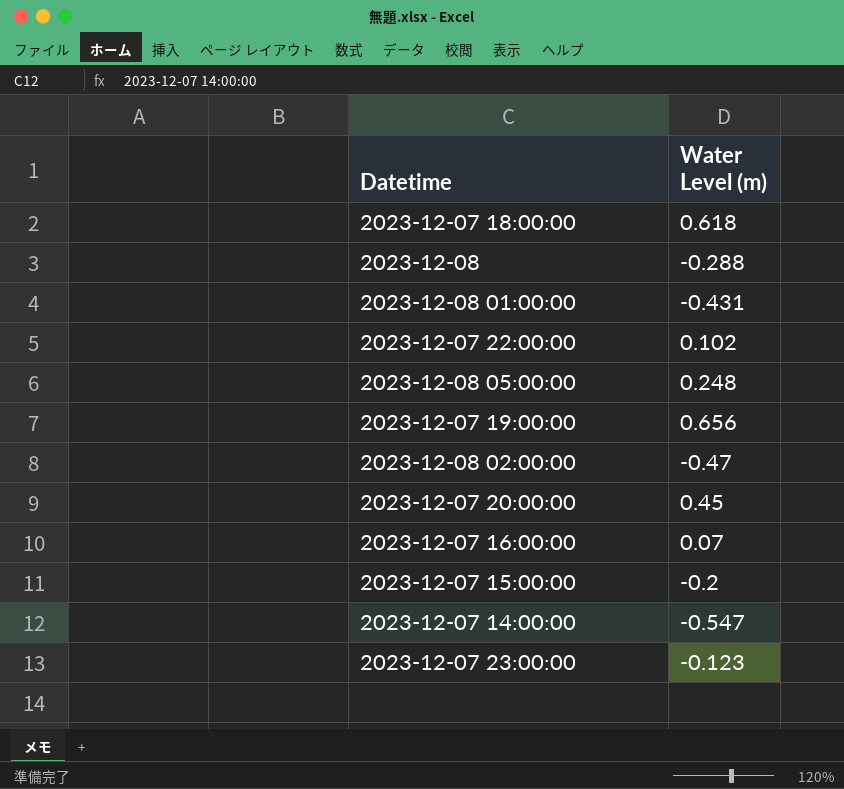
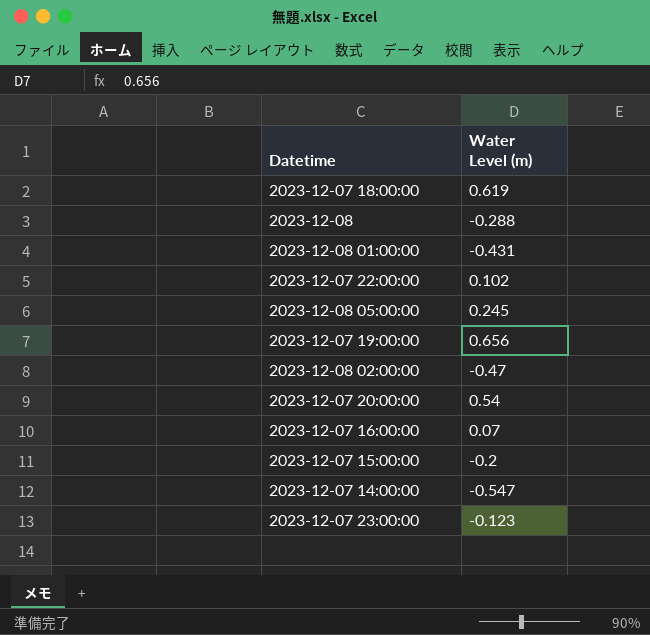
2023-12-07 18:00:00 | Water Level (m): 0.618 -> 0.619
2023-12-08 05:00:00 | Water Level (m): 0.248 -> 0.245
2023-12-07 20:00:00 | Water Level (m): 0.45 -> 0.54

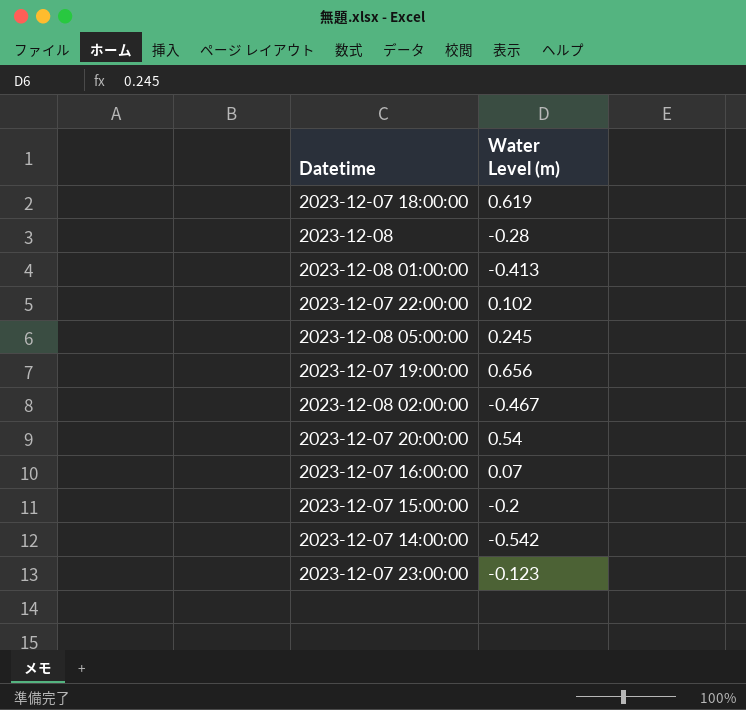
2023-12-08 | Water Level (m): -0.288 -> -0.28
2023-12-08 01:00:00 | Water Level (m): -0.431 -> -0.413
2023-12-08 02:00:00 | Water Level (m): -0.47 -> -0.467
2023-12-07 14:00:00 | Water Level (m): -0.547 -> -0.542

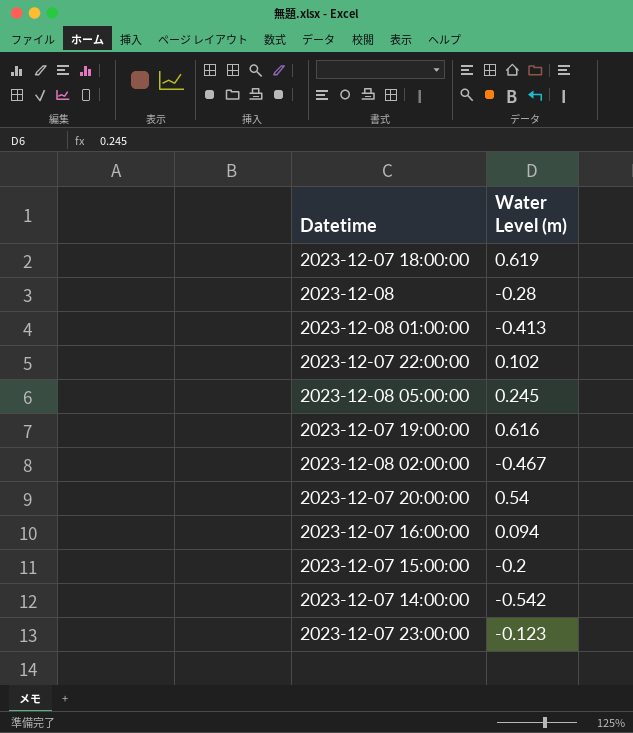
2023-12-07 19:00:00 | Water Level (m): 0.656 -> 0.616
2023-12-07 16:00:00 | Water Level (m): 0.07 -> 0.094

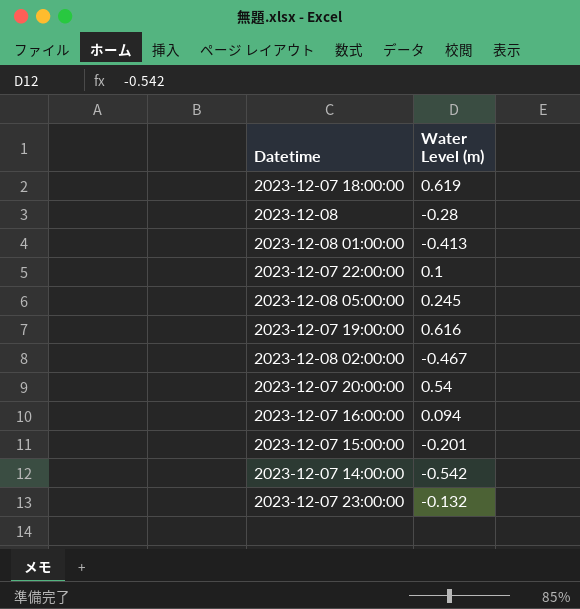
2023-12-07 22:00:00 | Water Level (m): 0.102 -> 0.1
2023-12-07 15:00:00 | Water Level (m): -0.2 -> -0.201
2023-12-07 23:00:00 | Water Level (m): -0.123 -> -0.132

